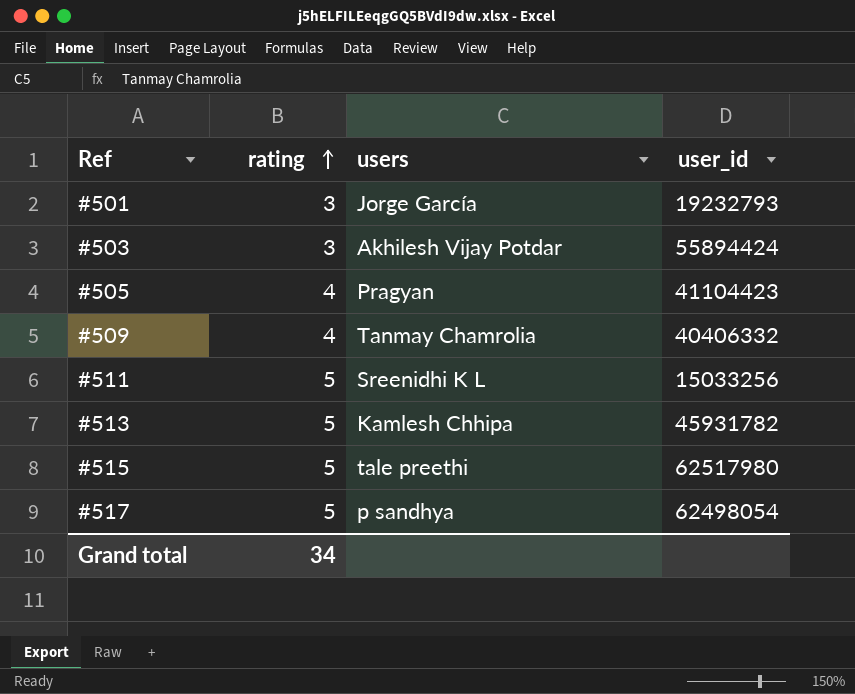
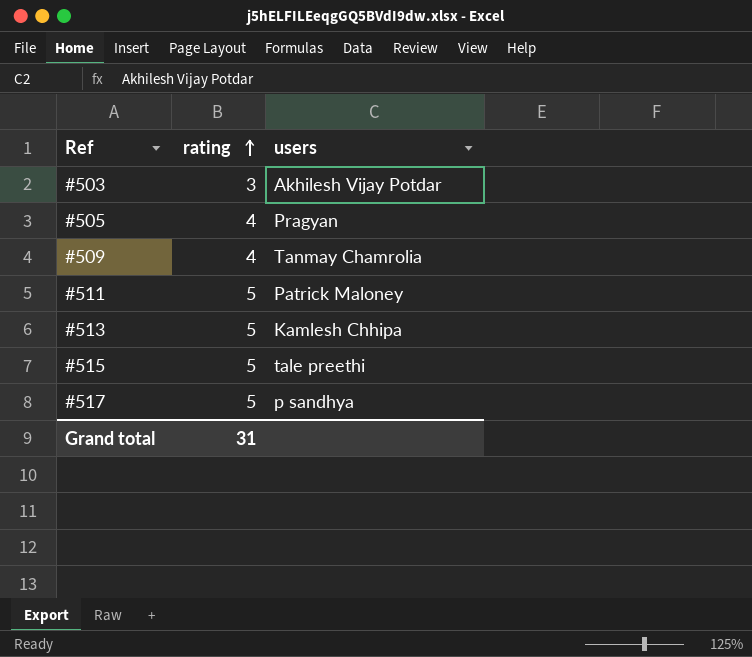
column user_id | position: 4 -> none
row #501: 3 | Jorge García | 19232793 -> none
#511 | users: Sreenidhi K L -> Patrick Maloney
Grand total | rating: 34 -> 31

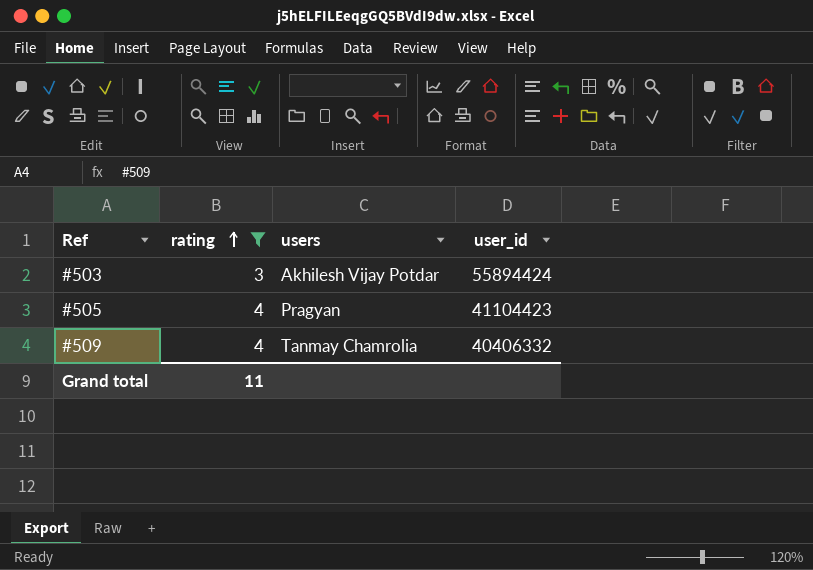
filter: none -> rating != 5
column user_id | position: none -> 4
Grand total | rating: 31 -> 11

